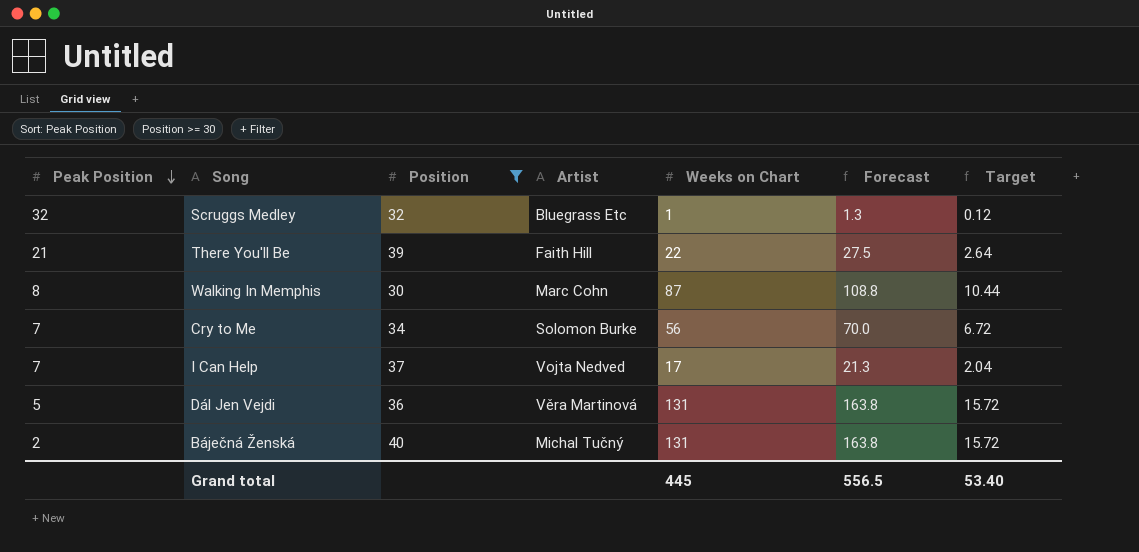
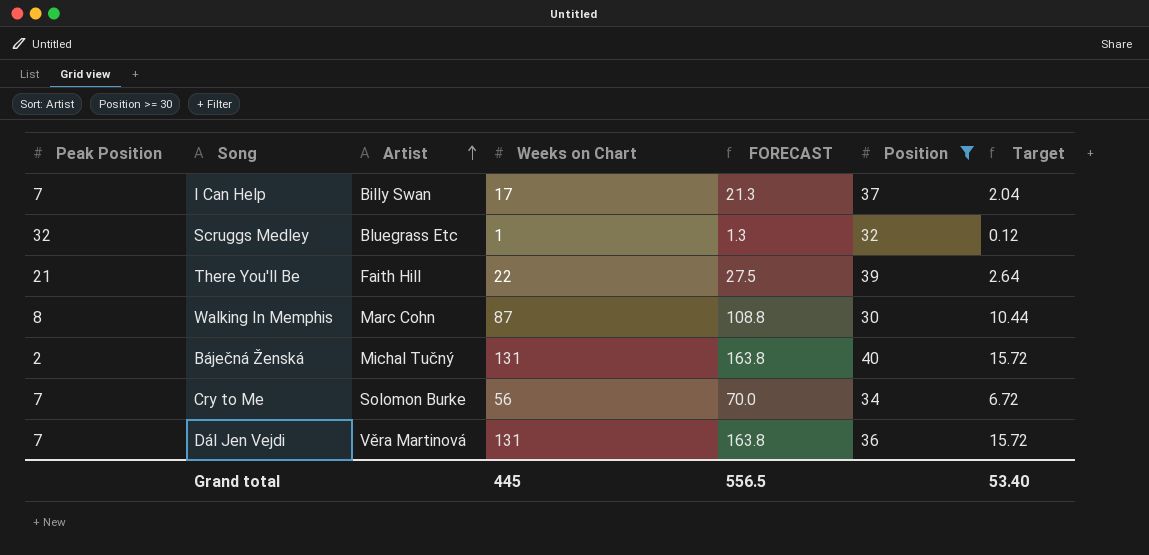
row order: Peak Position descending -> Artist ascending
column name: Forecast -> FORECAST
column Position | position: 3 -> 6
I Can Help | Artist: Vojta Nedved -> Billy Swan
Dál Jen Vejdi | Peak Position: 5 -> 7

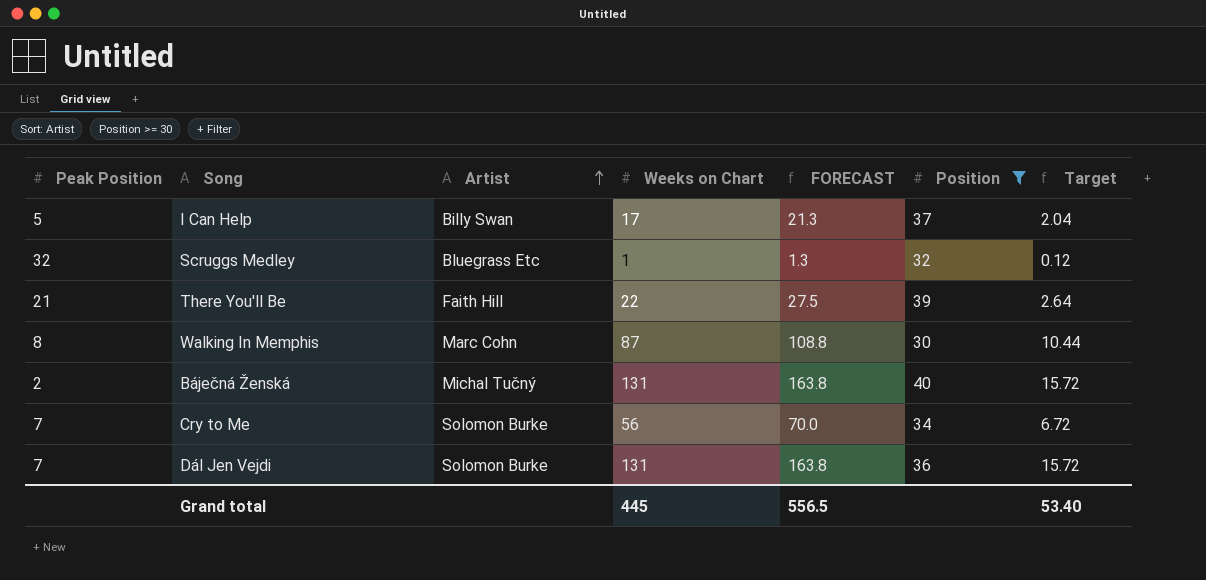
I Can Help | Peak Position: 7 -> 5
Dál Jen Vejdi | Artist: Věra Martinová -> Solomon Burke

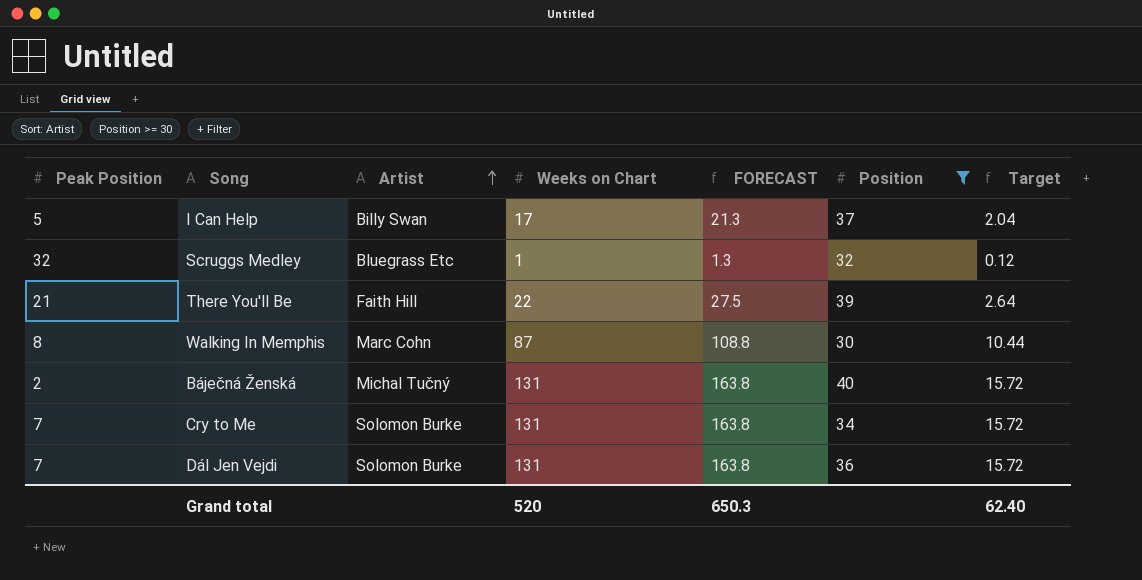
Cry to Me | Weeks on Chart: 56 -> 131
Cry to Me | FORECAST: 70.0 -> 163.8
Cry to Me | Target: 6.72 -> 15.72
Grand total | Weeks on Chart: 445 -> 520
Grand total | FORECAST: 556.5 -> 650.3
Grand total | Target: 53.40 -> 62.40

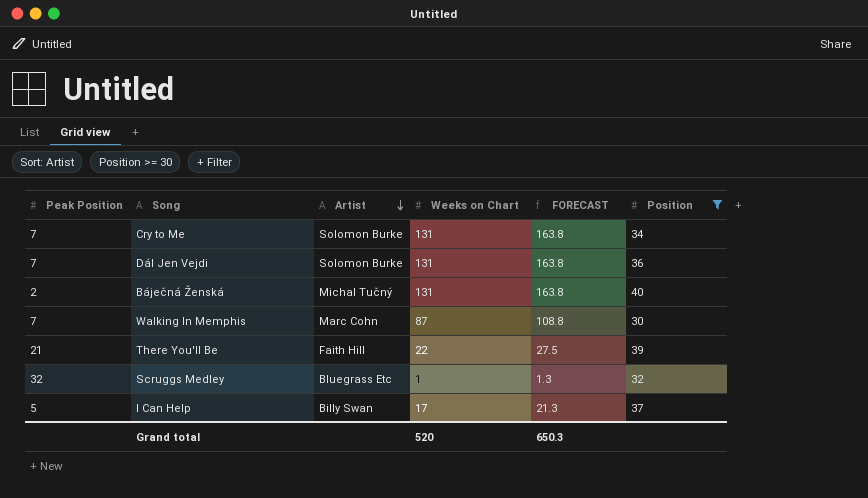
row order: Artist ascending -> Artist descending
column Target | formula: [Weeks on Chart] * 0.12 -> none
Walking In Memphis | Peak Position: 8 -> 7

